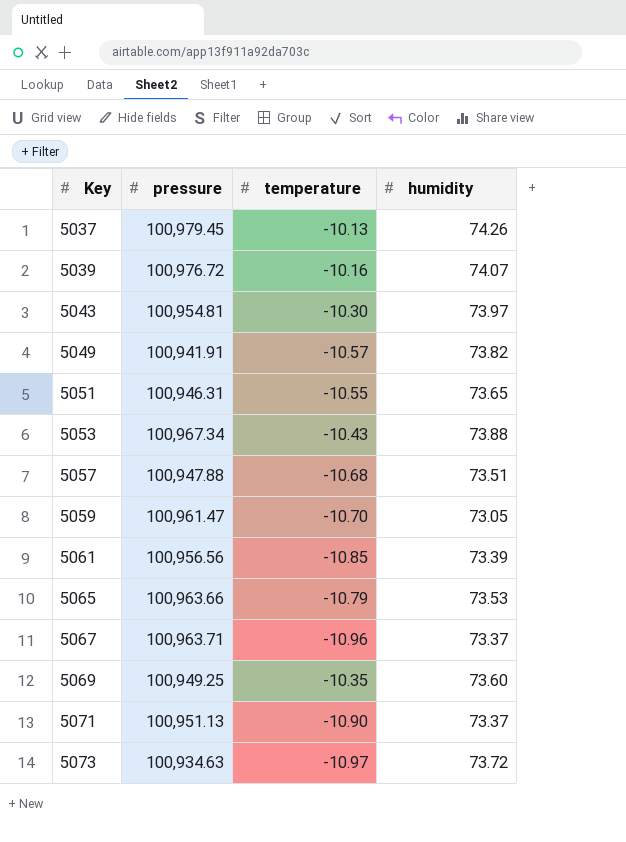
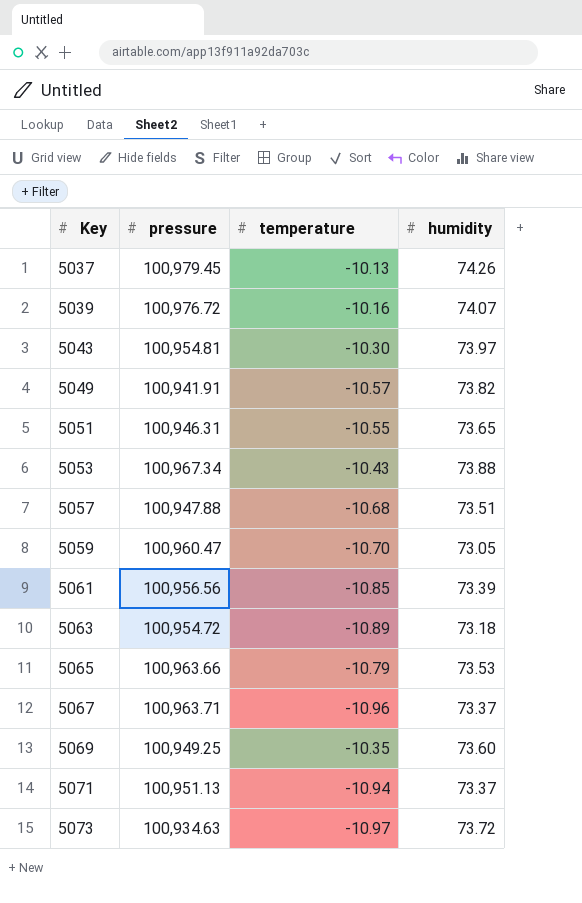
5059 | pressure: 100,961.47 -> 100,960.47
row 5063: none -> 100,954.72 | -10.89 | 73.18
5071 | temperature: -10.90 -> -10.94

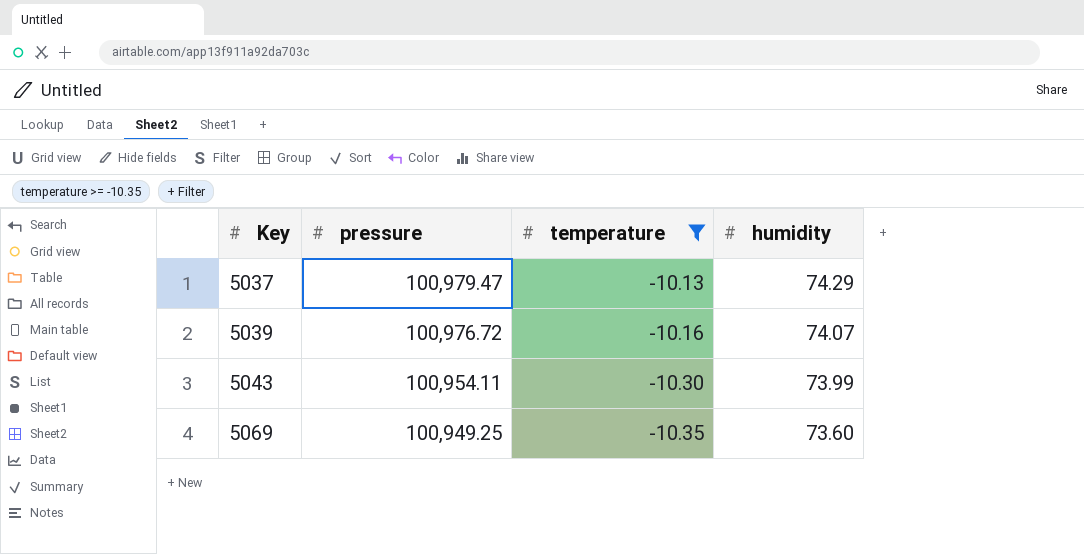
filter: none -> temperature >= -10.35
5037 | pressure: 100,979.45 -> 100,979.47
5037 | humidity: 74.26 -> 74.29
5043 | pressure: 100,954.81 -> 100,954.11
5043 | humidity: 73.97 -> 73.99

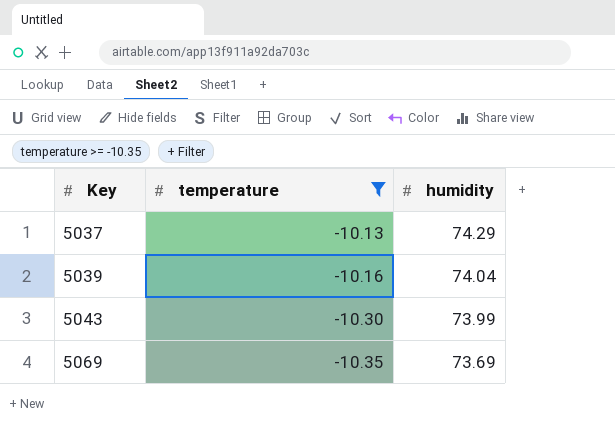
column pressure | position: 2 -> none
5039 | humidity: 74.07 -> 74.04
5069 | humidity: 73.60 -> 73.69

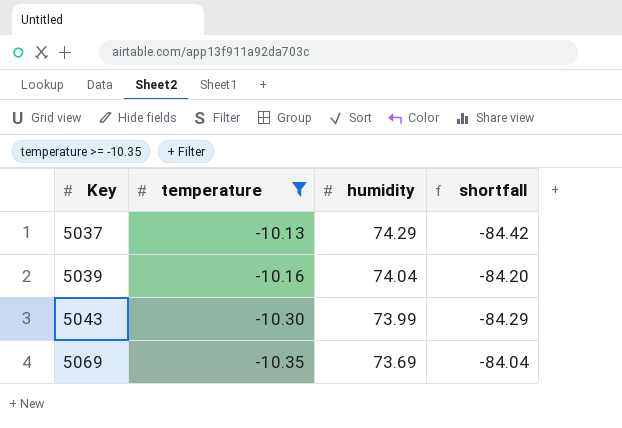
column shortfall | formula: none -> [temperature] - [humidity]

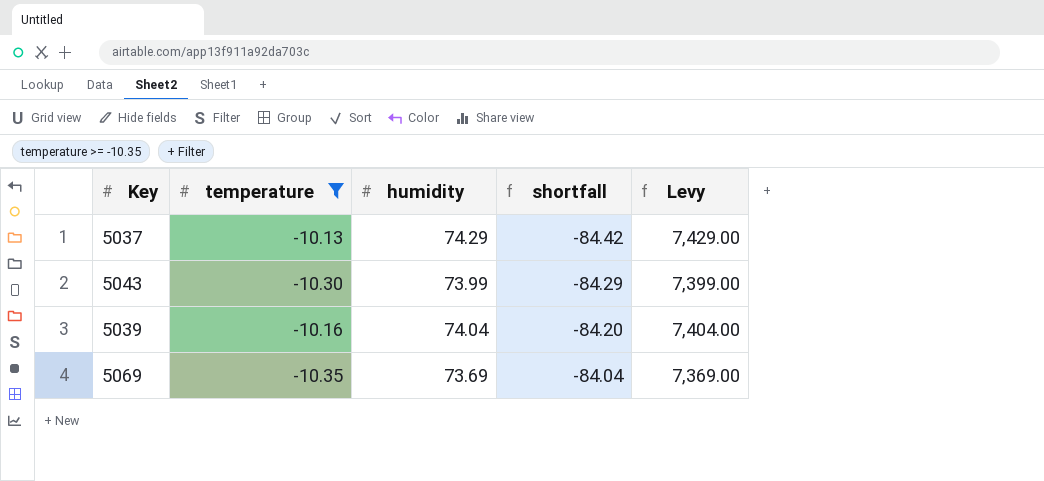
row order: Key ascending -> shortfall ascending
column Levy | formula: none -> [humidity] * 100

